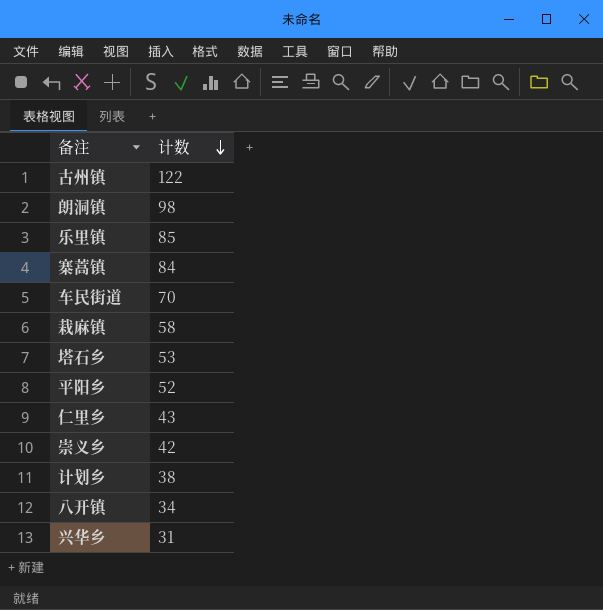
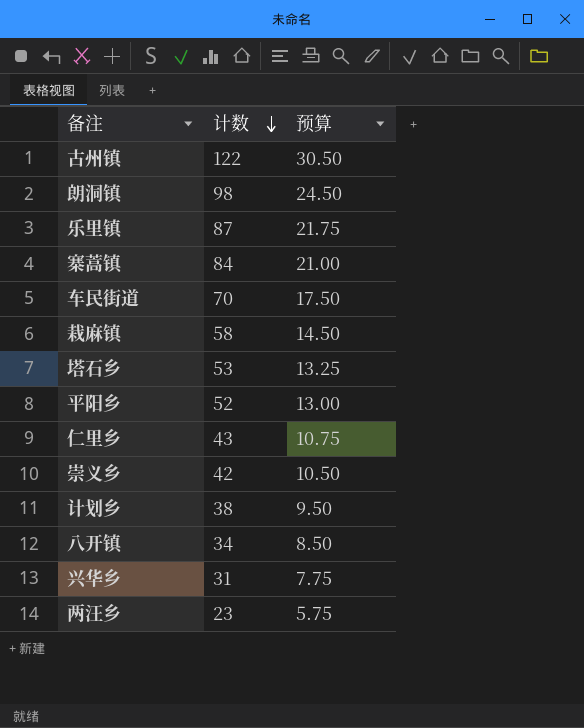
column 预算 | formula: none -> [计数] * 0.25
乐里镇 | 计数: 85 -> 87
row 两汪乡: none -> 23 | 5.75

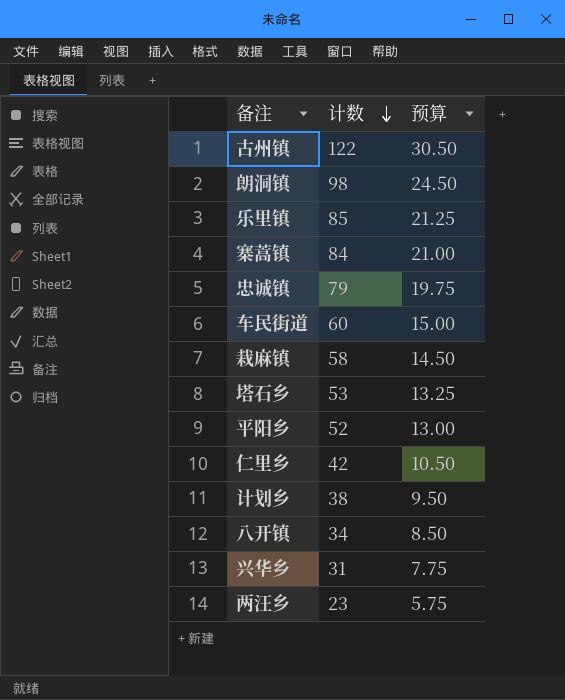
row 崇义乡: 42 | 10.50 -> none
乐里镇 | 计数: 87 -> 85
乐里镇 | 预算: 21.75 -> 21.25
row 忠诚镇: none -> 79 | 19.75
车民街道 | 计数: 70 -> 60
车民街道 | 预算: 17.50 -> 15.00
仁里乡 | 计数: 43 -> 42
仁里乡 | 预算: 10.75 -> 10.50

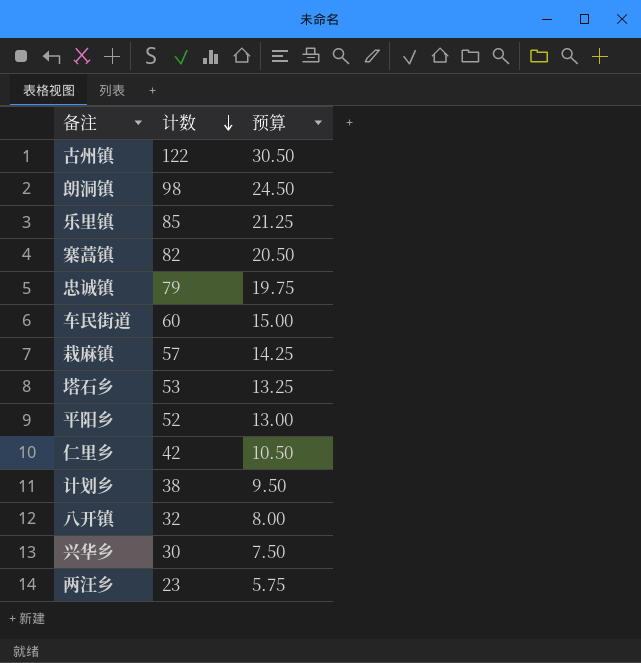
寨蒿镇 | 计数: 84 -> 82
寨蒿镇 | 预算: 21.00 -> 20.50
栽麻镇 | 计数: 58 -> 57
栽麻镇 | 预算: 14.50 -> 14.25
八开镇 | 计数: 34 -> 32
八开镇 | 预算: 8.50 -> 8.00
兴华乡 | 计数: 31 -> 30
兴华乡 | 预算: 7.75 -> 7.50

